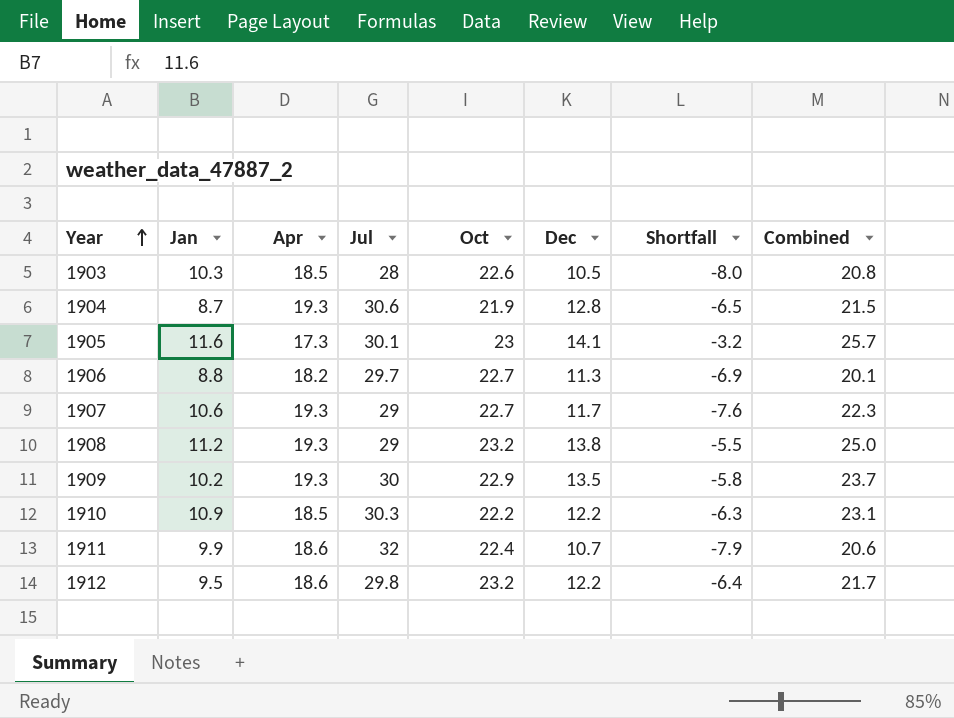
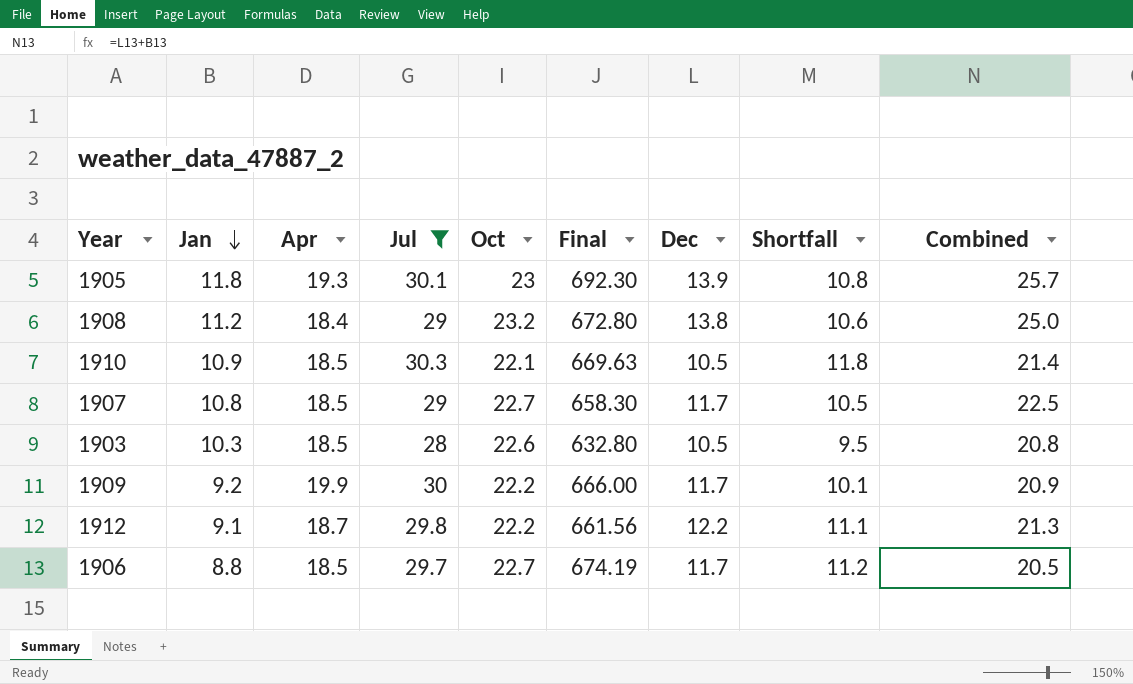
filter: none -> Jul <= 30.3
row order: Year ascending -> Jan descending
column Final | formula: none -> [Jul] * [Oct]
column Shortfall | formula: [Dec] - [Apr] -> [Jul] - [Apr]
1905 | Jan: 11.6 -> 11.8
1905 | Apr: 17.3 -> 19.3
1905 | Dec: 14.1 -> 13.9
1908 | Apr: 19.3 -> 18.4
1910 | Oct: 22.2 -> 22.1
1910 | Dec: 12.2 -> 10.5
1910 | Combined: 23.1 -> 21.4
1907 | Jan: 10.6 -> 10.8
1907 | Apr: 19.3 -> 18.5
1907 | Combined: 22.3 -> 22.5
1909 | Jan: 10.2 -> 9.2
1909 | Apr: 19.3 -> 19.9
1909 | Oct: 22.9 -> 22.2
1909 | Dec: 13.5 -> 11.7
1909 | Combined: 23.7 -> 20.9
1912 | Jan: 9.5 -> 9.1
1912 | Apr: 18.6 -> 18.7
1912 | Oct: 23.2 -> 22.2
1912 | Combined: 21.7 -> 21.3
1906 | Apr: 18.2 -> 18.5
1906 | Dec: 11.3 -> 11.7
1906 | Combined: 20.1 -> 20.5

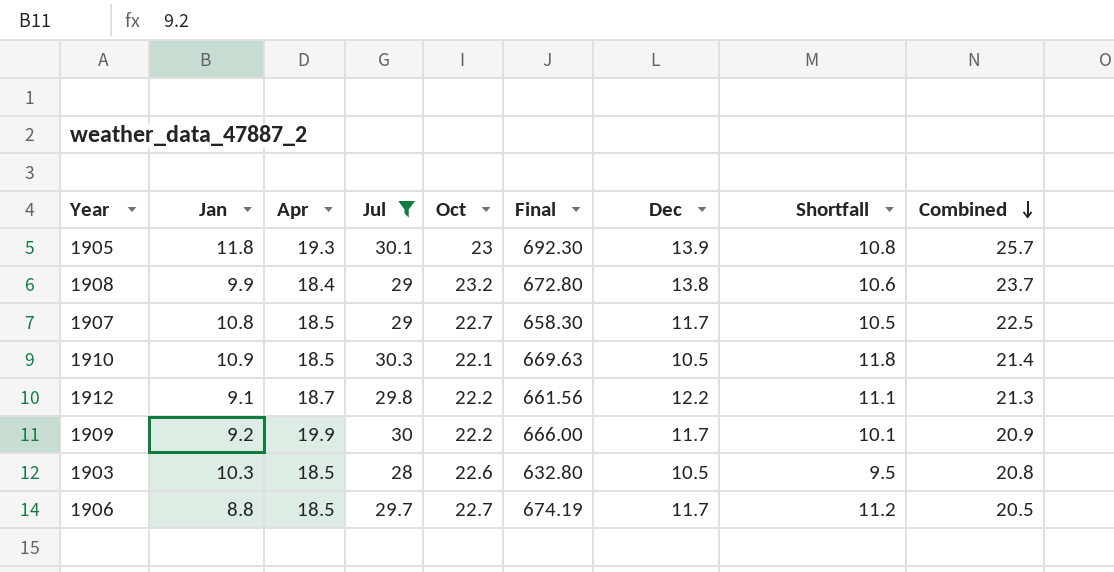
row order: Jan descending -> Combined descending
1908 | Jan: 11.2 -> 9.9
1908 | Combined: 25.0 -> 23.7

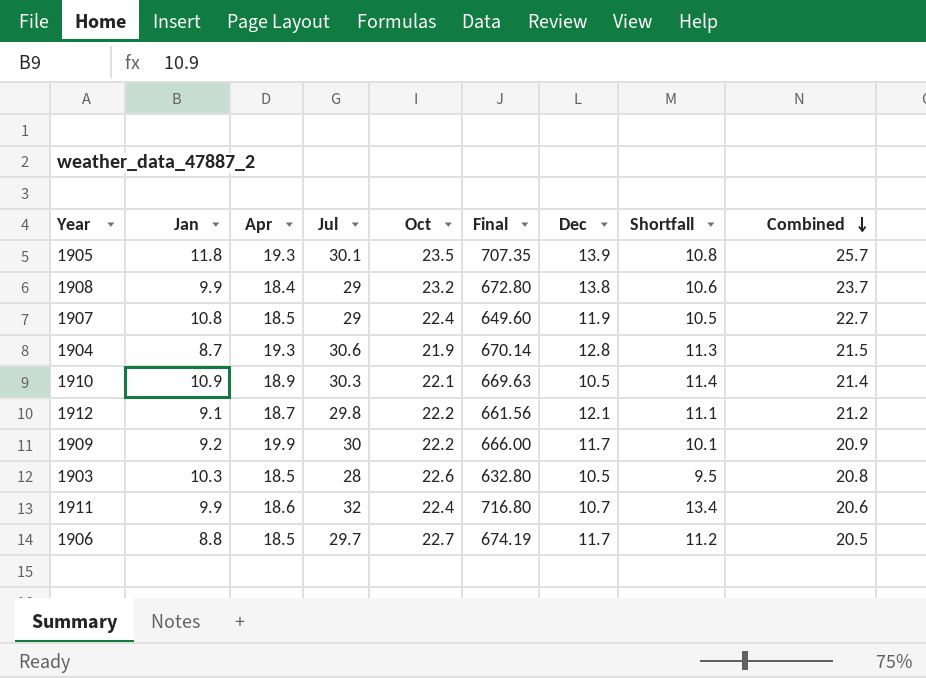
filter: Jul <= 30.3 -> none
1905 | Oct: 23 -> 23.5
1905 | Final: 692.30 -> 707.35
1907 | Oct: 22.7 -> 22.4
1907 | Final: 658.30 -> 649.60
1907 | Dec: 11.7 -> 11.9
1907 | Combined: 22.5 -> 22.7
1910 | Apr: 18.5 -> 18.9
1910 | Shortfall: 11.8 -> 11.4
1912 | Dec: 12.2 -> 12.1
1912 | Combined: 21.3 -> 21.2

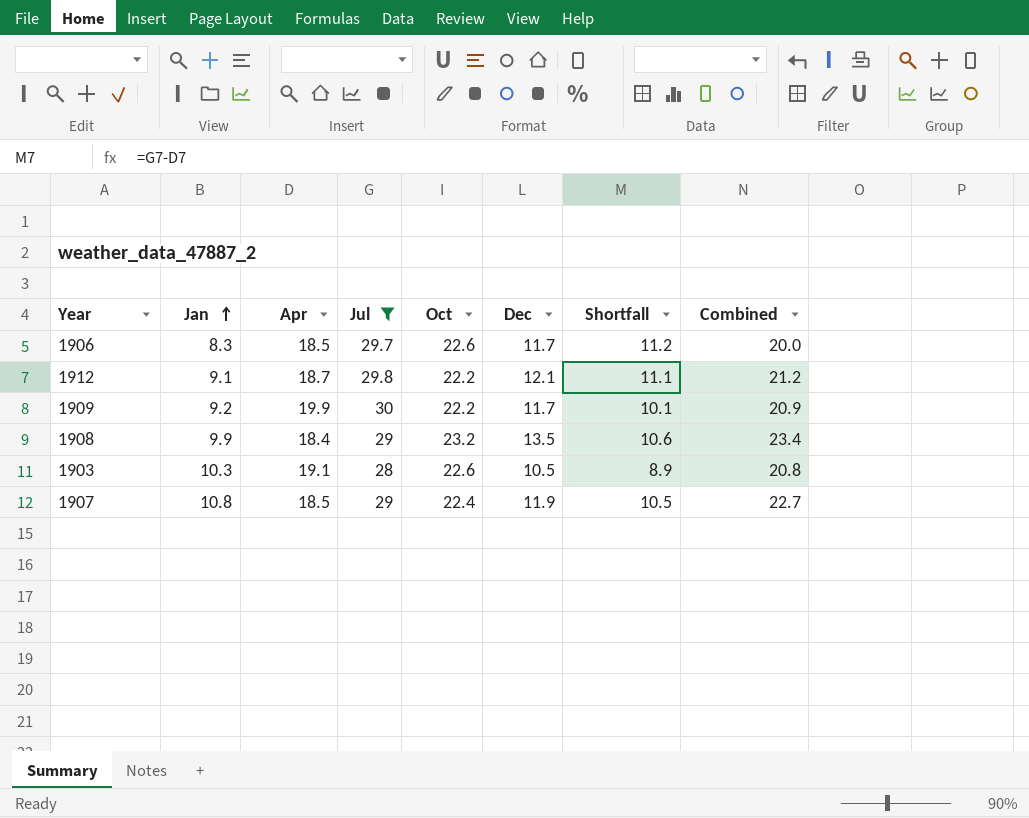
filter: none -> Jul <= 30
row order: Combined descending -> Jan ascending
column Final | formula: [Jul] * [Oct] -> none
1906 | Jan: 8.8 -> 8.3
1906 | Oct: 22.7 -> 22.6
1906 | Combined: 20.5 -> 20.0
1908 | Dec: 13.8 -> 13.5
1908 | Combined: 23.7 -> 23.4
1903 | Apr: 18.5 -> 19.1
1903 | Shortfall: 9.5 -> 8.9

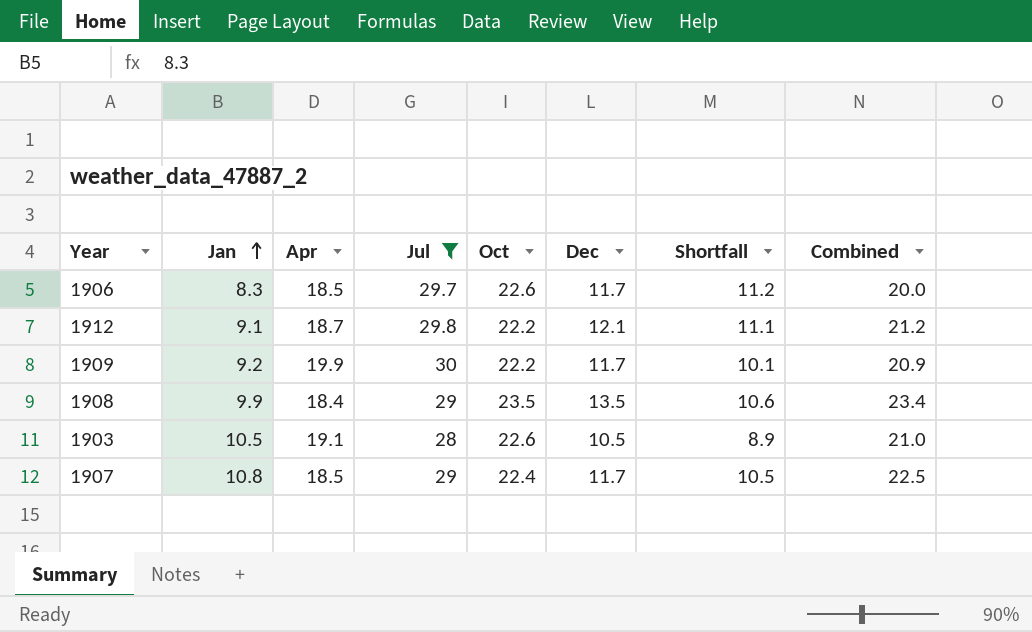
1908 | Oct: 23.2 -> 23.5
1903 | Jan: 10.3 -> 10.5
1903 | Combined: 20.8 -> 21.0
1907 | Dec: 11.9 -> 11.7
1907 | Combined: 22.7 -> 22.5

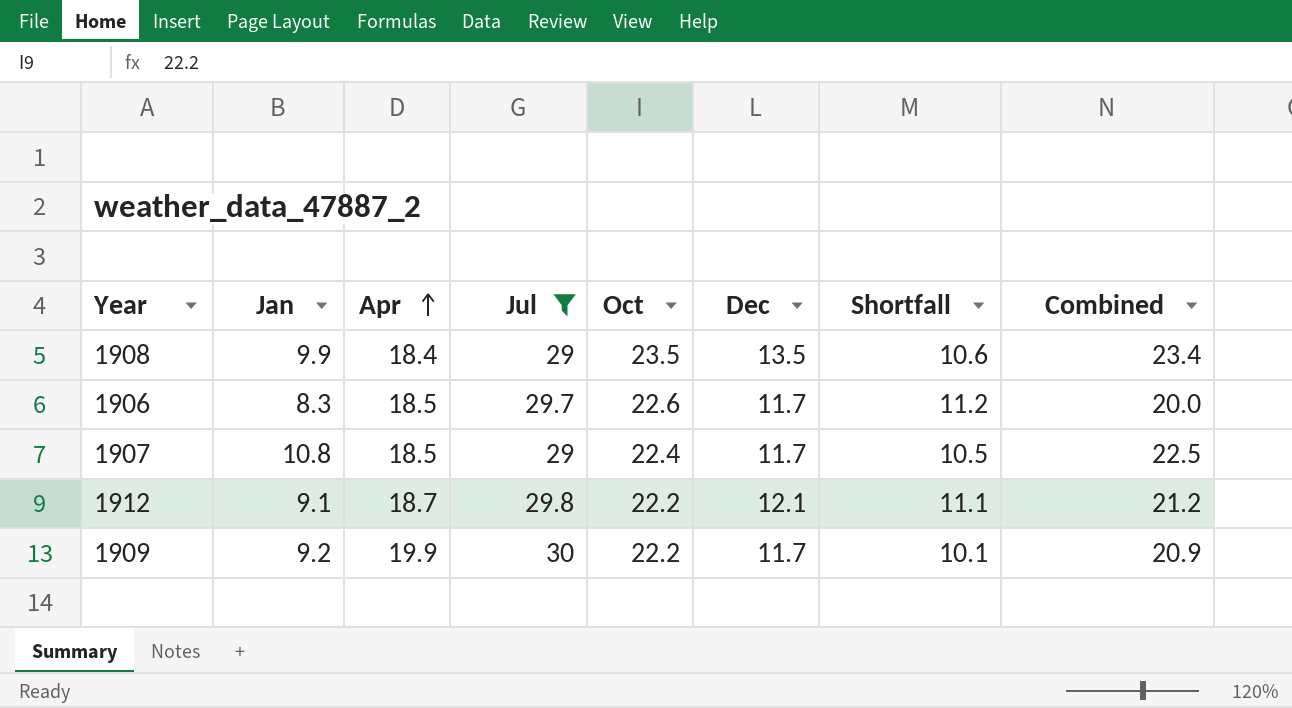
row order: Jan ascending -> Apr ascending
row 1903: 10.5 | 19.1 | 28 | 22.6 | 10.5 | 8.9 | 21.0 -> none

